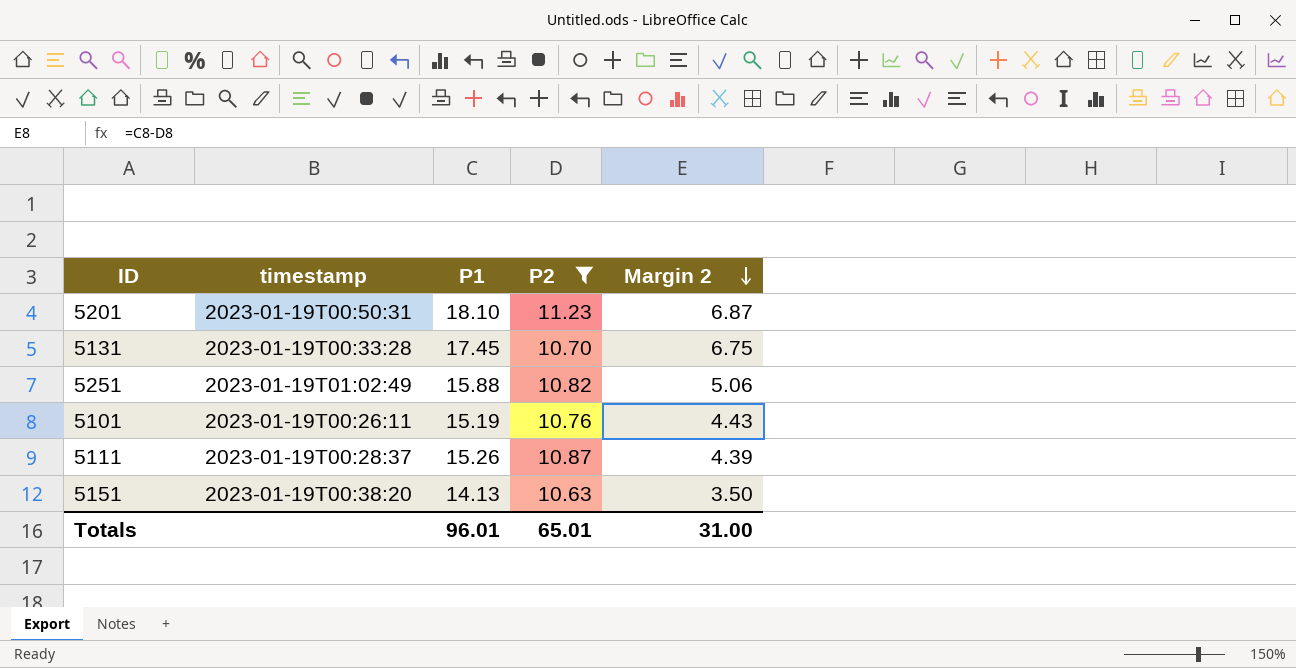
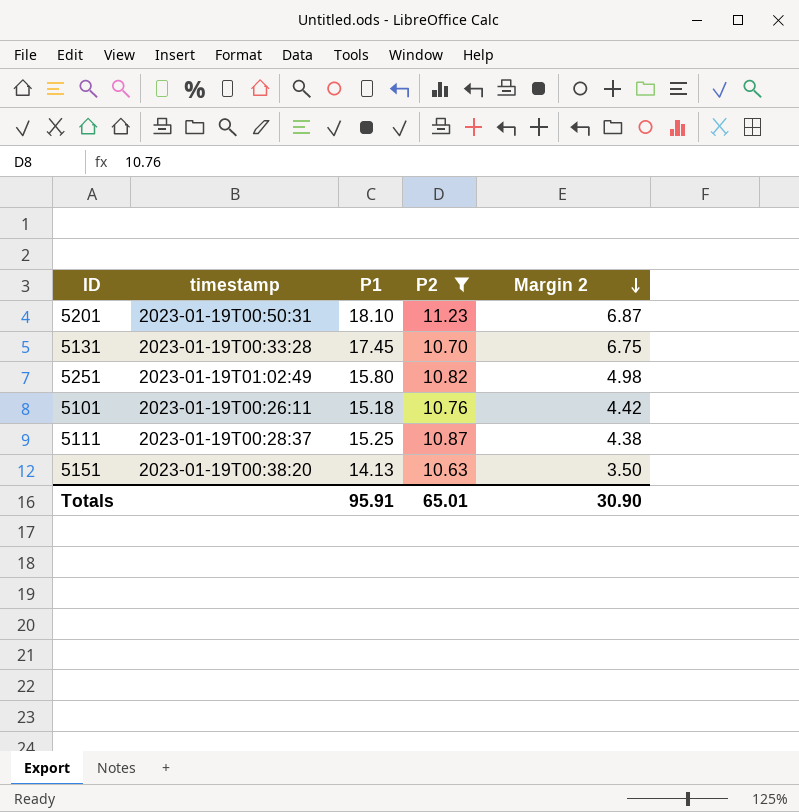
5251 | P1: 15.88 -> 15.80
5251 | Margin 2: 5.06 -> 4.98
5101 | P1: 15.19 -> 15.18
5101 | Margin 2: 4.43 -> 4.42
5111 | P1: 15.26 -> 15.25
5111 | Margin 2: 4.39 -> 4.38
Totals | P1: 96.01 -> 95.91
Totals | Margin 2: 31.00 -> 30.90

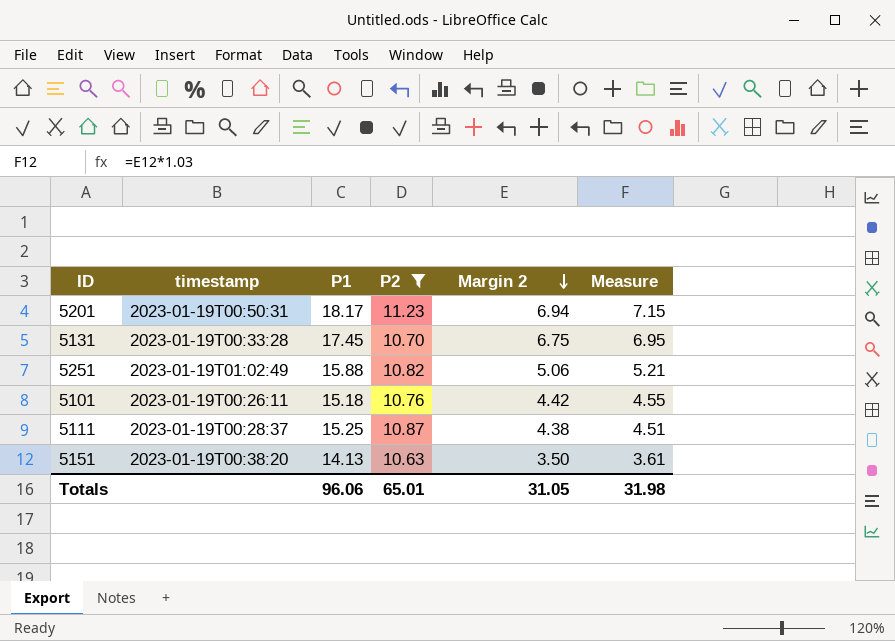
column Measure | formula: none -> [Margin 2] * 1.03
5201 | P1: 18.10 -> 18.17
5201 | Margin 2: 6.87 -> 6.94
5251 | P1: 15.80 -> 15.88
5251 | Margin 2: 4.98 -> 5.06
Totals | P1: 95.91 -> 96.06
Totals | Margin 2: 30.90 -> 31.05

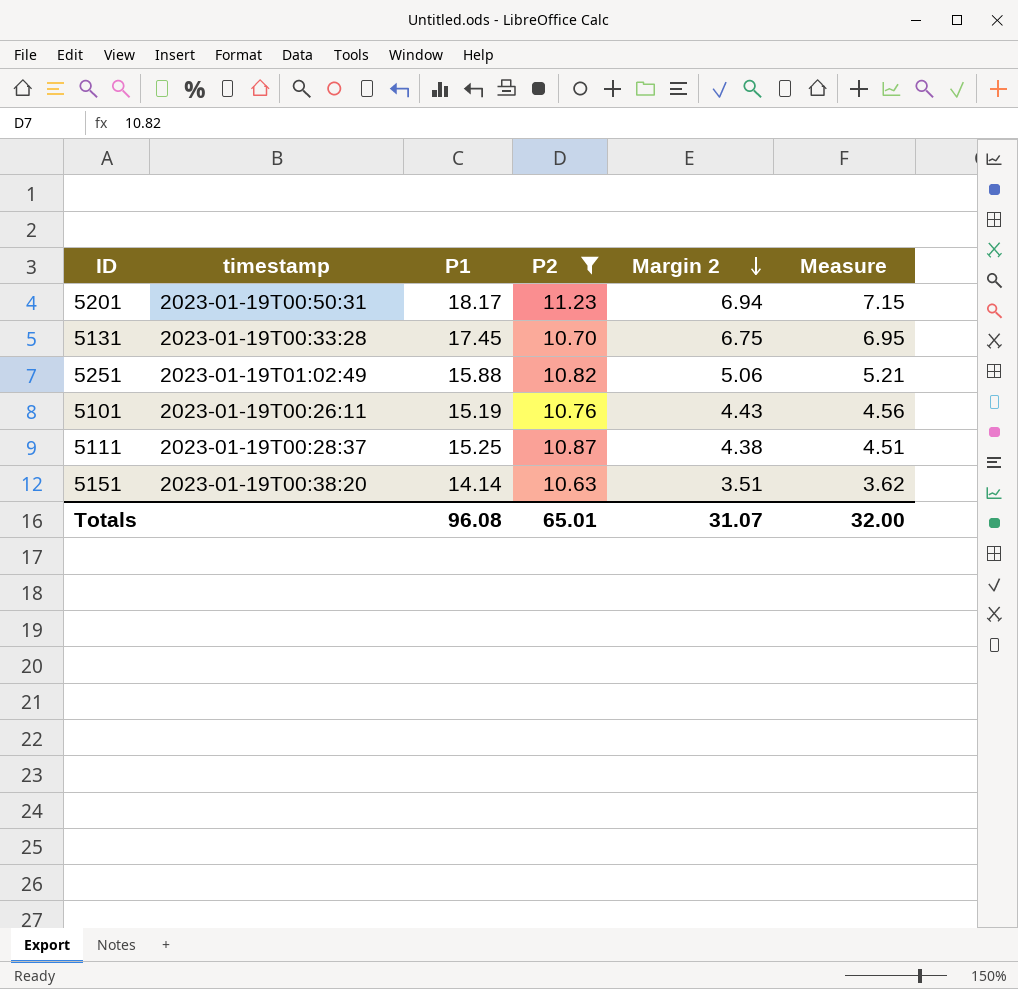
5101 | P1: 15.18 -> 15.19
5101 | Margin 2: 4.42 -> 4.43
5101 | Measure: 4.55 -> 4.56
5151 | P1: 14.13 -> 14.14
5151 | Margin 2: 3.50 -> 3.51
5151 | Measure: 3.61 -> 3.62
Totals | P1: 96.06 -> 96.08
Totals | Margin 2: 31.05 -> 31.07
Totals | Measure: 31.98 -> 32.00

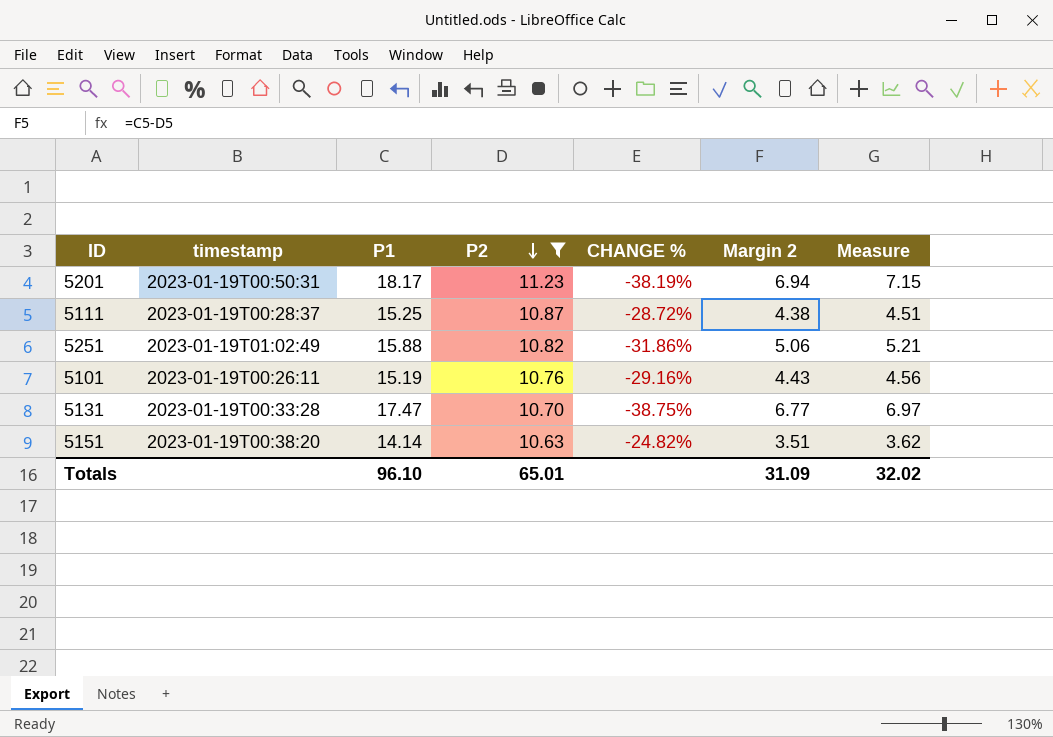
row order: Margin 2 descending -> P2 descending
column CHANGE % | formula: none -> ([P2] - [P1]) / [P1]
5131 | P1: 17.45 -> 17.47
5131 | Margin 2: 6.75 -> 6.77
5131 | Measure: 6.95 -> 6.97
Totals | P1: 96.08 -> 96.10
Totals | Margin 2: 31.07 -> 31.09
Totals | Measure: 32.00 -> 32.02

